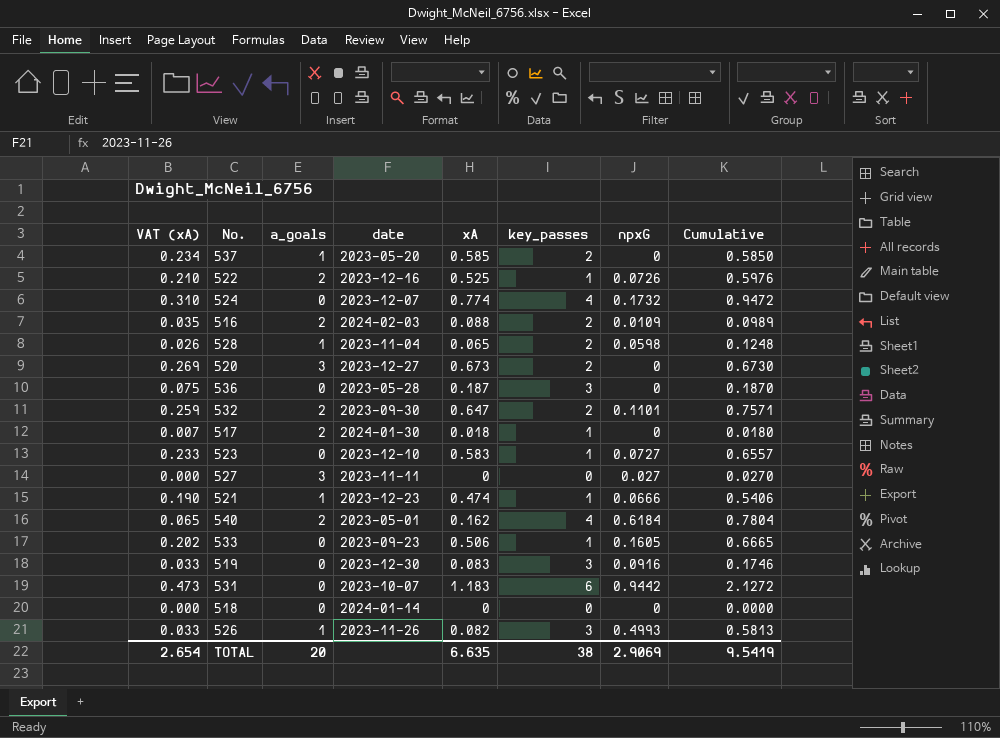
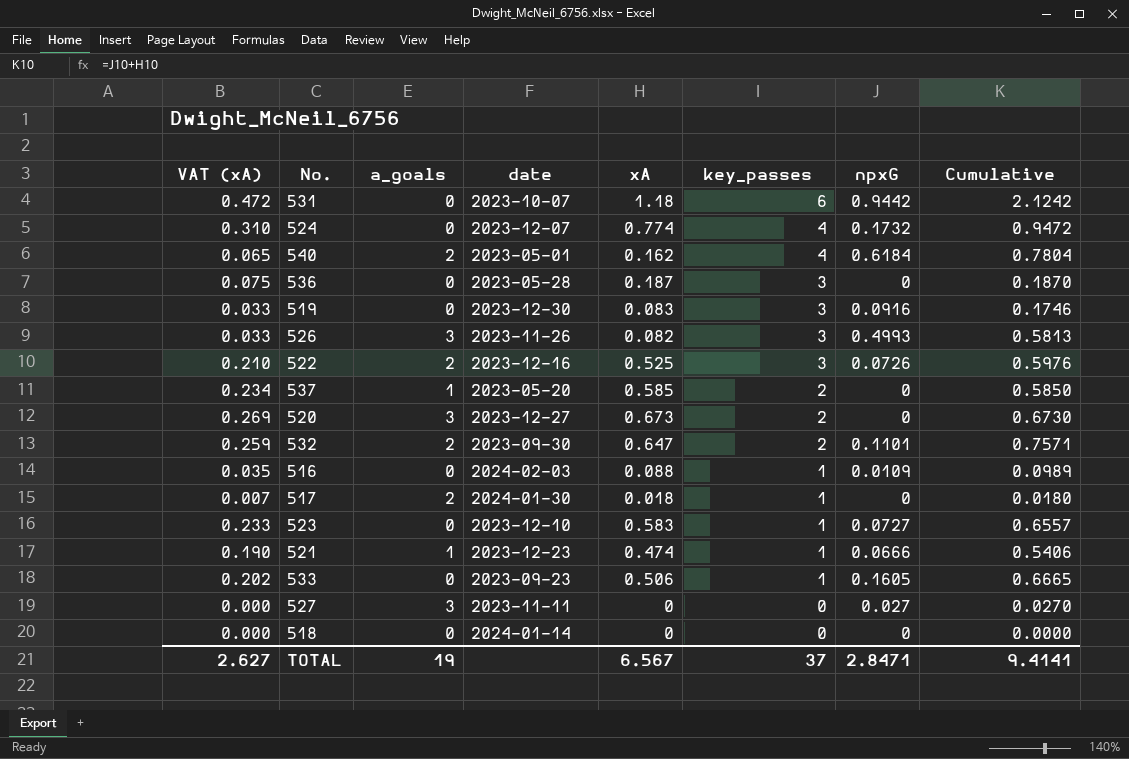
row order: none -> key_passes descending
row 528: 0.026 | 1 | 2023-11-04 | 0.065 | 2 | 0.0598 | 0.1248 -> none
531 | VAT (xA): 0.473 -> 0.472
531 | xA: 1.183 -> 1.18
531 | Cumulative: 2.1272 -> 2.1242
526 | a_goals: 1 -> 3
522 | key_passes: 1 -> 3
516 | a_goals: 2 -> 0
516 | key_passes: 2 -> 1
TOTAL | VAT (xA): 2.654 -> 2.627
TOTAL | a_goals: 20 -> 19
TOTAL | xA: 6.635 -> 6.567
TOTAL | key_passes: 38 -> 37
TOTAL | npxG: 2.9069 -> 2.8471
TOTAL | Cumulative: 9.5419 -> 9.4141

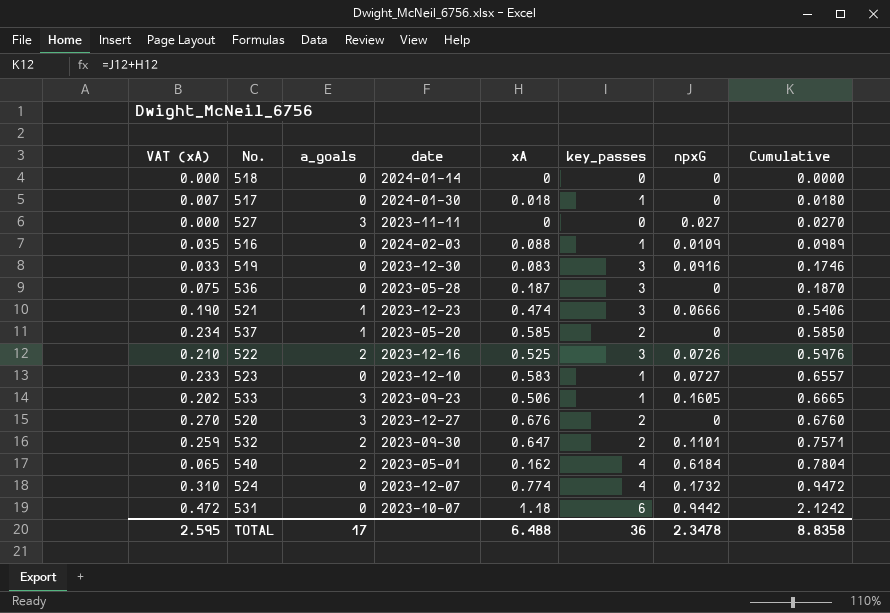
row order: key_passes descending -> Cumulative ascending
row 526: 0.033 | 3 | 2023-11-26 | 0.082 | 3 | 0.4993 | 0.5813 -> none
517 | a_goals: 2 -> 0
521 | key_passes: 1 -> 3
533 | a_goals: 0 -> 3
520 | VAT (xA): 0.269 -> 0.270
520 | xA: 0.673 -> 0.676
520 | Cumulative: 0.6730 -> 0.6760
TOTAL | VAT (xA): 2.627 -> 2.595
TOTAL | a_goals: 19 -> 17
TOTAL | xA: 6.567 -> 6.488
TOTAL | key_passes: 37 -> 36
TOTAL | npxG: 2.8471 -> 2.3478
TOTAL | Cumulative: 9.4141 -> 8.8358

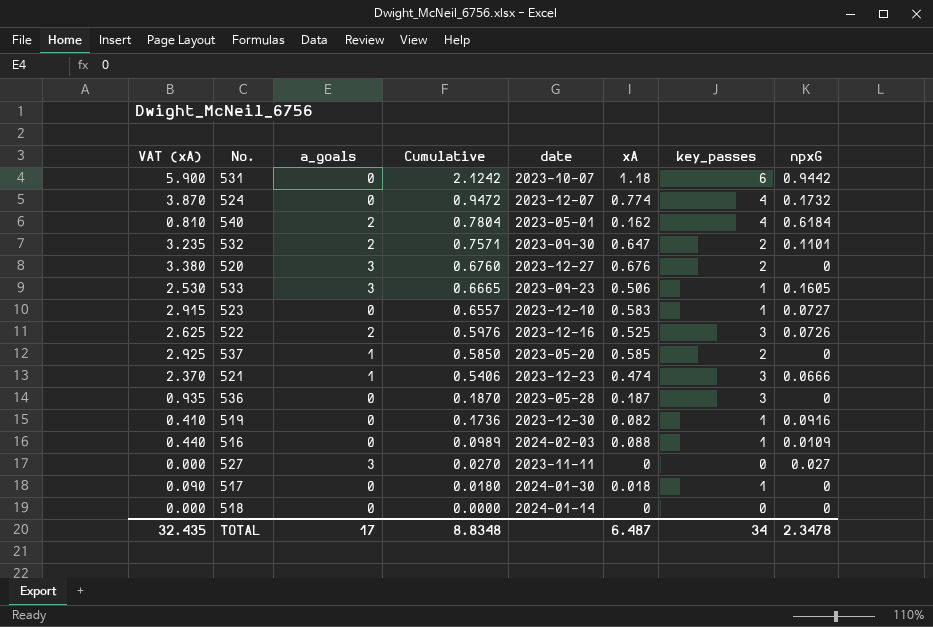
row order: Cumulative ascending -> Cumulative descending
column VAT (xA) | formula: [xA] * 0.4 -> [xA] * 5
column Cumulative | position: 8 -> 4
519 | Cumulative: 0.1746 -> 0.1736
519 | xA: 0.083 -> 0.082
519 | key_passes: 3 -> 1
TOTAL | VAT (xA): 2.595 -> 32.435
TOTAL | Cumulative: 8.8358 -> 8.8348
TOTAL | xA: 6.488 -> 6.487
TOTAL | key_passes: 36 -> 34

